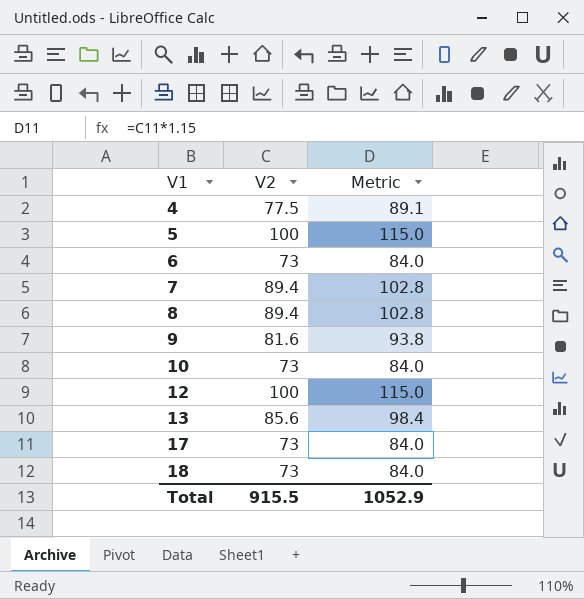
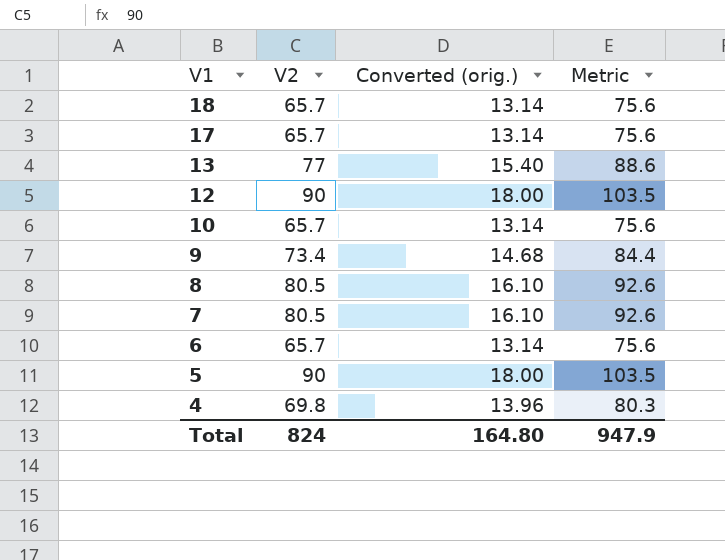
row order: V1 ascending -> V1 descending
column Converted (orig.) | formula: none -> [V2] * 0.2
18 | V2: 73 -> 65.7
18 | Metric: 84.0 -> 75.6
17 | V2: 73 -> 65.7
17 | Metric: 84.0 -> 75.6
13 | V2: 85.6 -> 77
13 | Metric: 98.4 -> 88.6
12 | V2: 100 -> 90
12 | Metric: 115.0 -> 103.5
10 | V2: 73 -> 65.7
10 | Metric: 84.0 -> 75.6
9 | V2: 81.6 -> 73.4
9 | Metric: 93.8 -> 84.4
8 | V2: 89.4 -> 80.5
8 | Metric: 102.8 -> 92.6
7 | V2: 89.4 -> 80.5
7 | Metric: 102.8 -> 92.6
6 | V2: 73 -> 65.7
6 | Metric: 84.0 -> 75.6
5 | V2: 100 -> 90
5 | Metric: 115.0 -> 103.5
4 | V2: 77.5 -> 69.8
4 | Metric: 89.1 -> 80.3
Total | V2: 915.5 -> 824
Total | Metric: 1052.9 -> 947.9

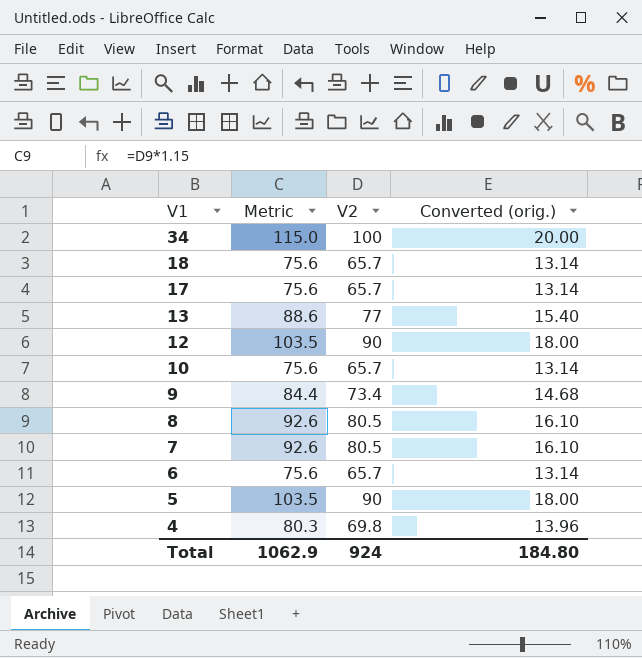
column Metric | position: 4 -> 2
row 34: none -> 115.0 | 100 | 20.00
Total | Metric: 947.9 -> 1062.9
Total | V2: 824 -> 924
Total | Converted (orig.): 164.80 -> 184.80

